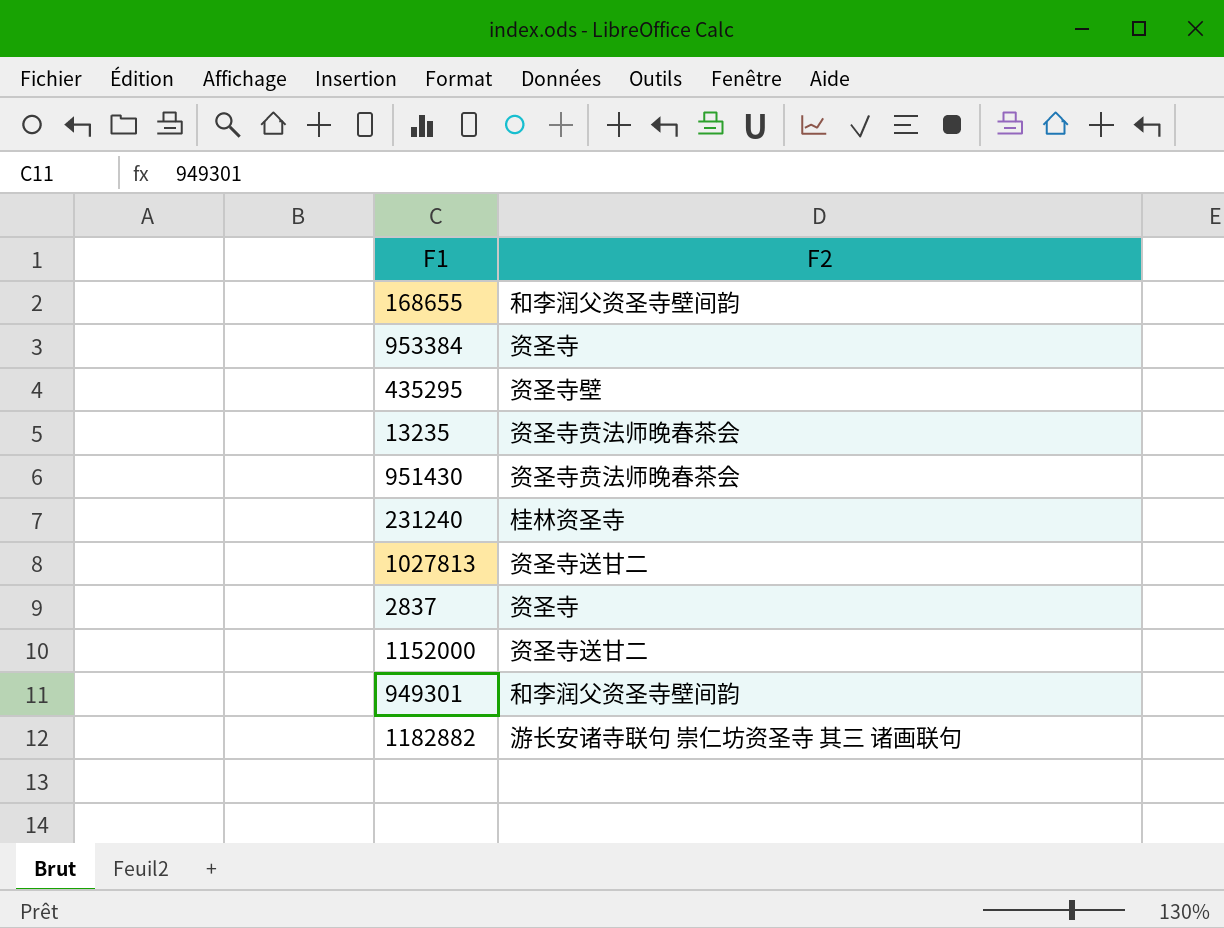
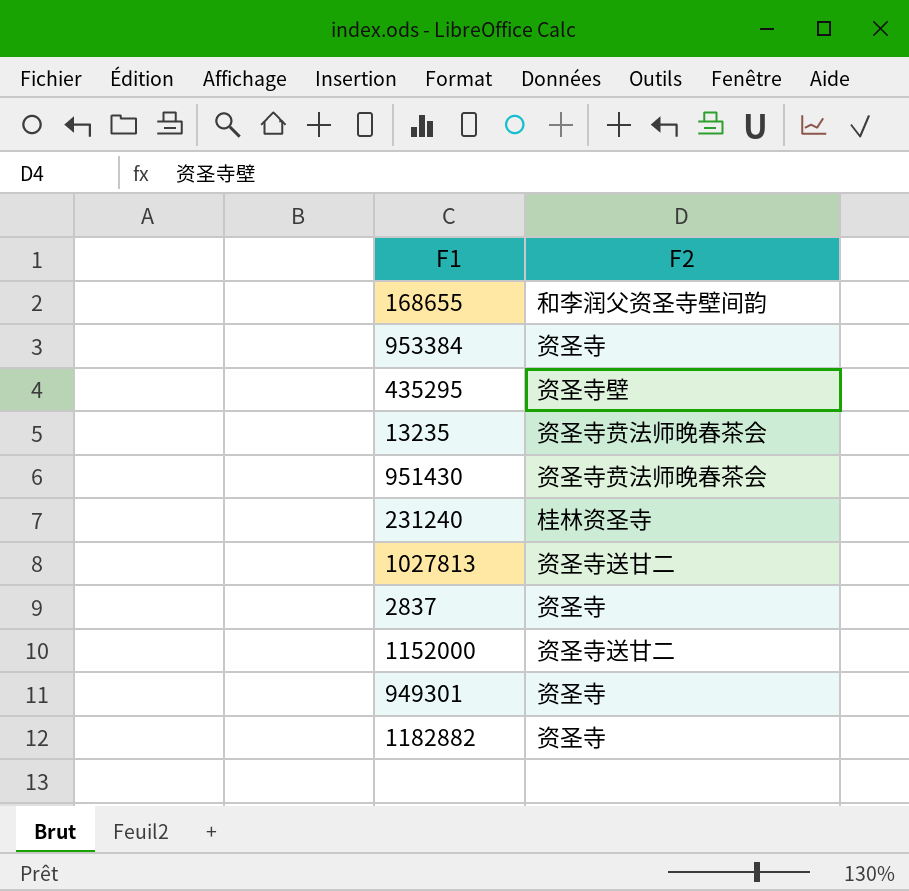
949301 | F2: 和李润父资圣寺壁间韵 -> 资圣寺
1182882 | F2: 游长安诸寺联句 崇仁坊资圣寺 其三 诸画联句 -> 资圣寺

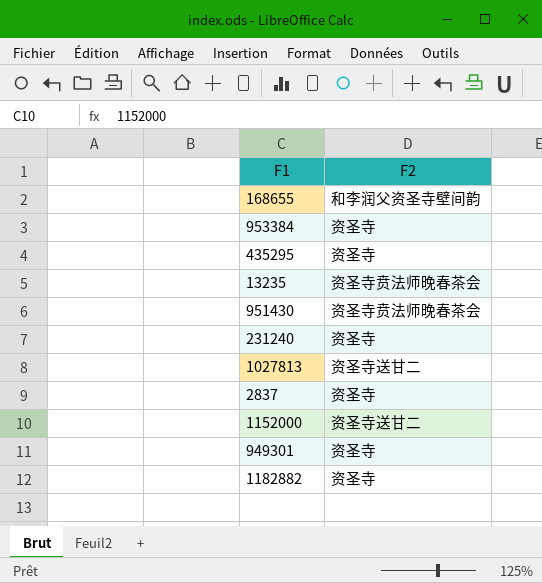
435295 | F2: 资圣寺壁 -> 资圣寺
231240 | F2: 桂林资圣寺 -> 资圣寺

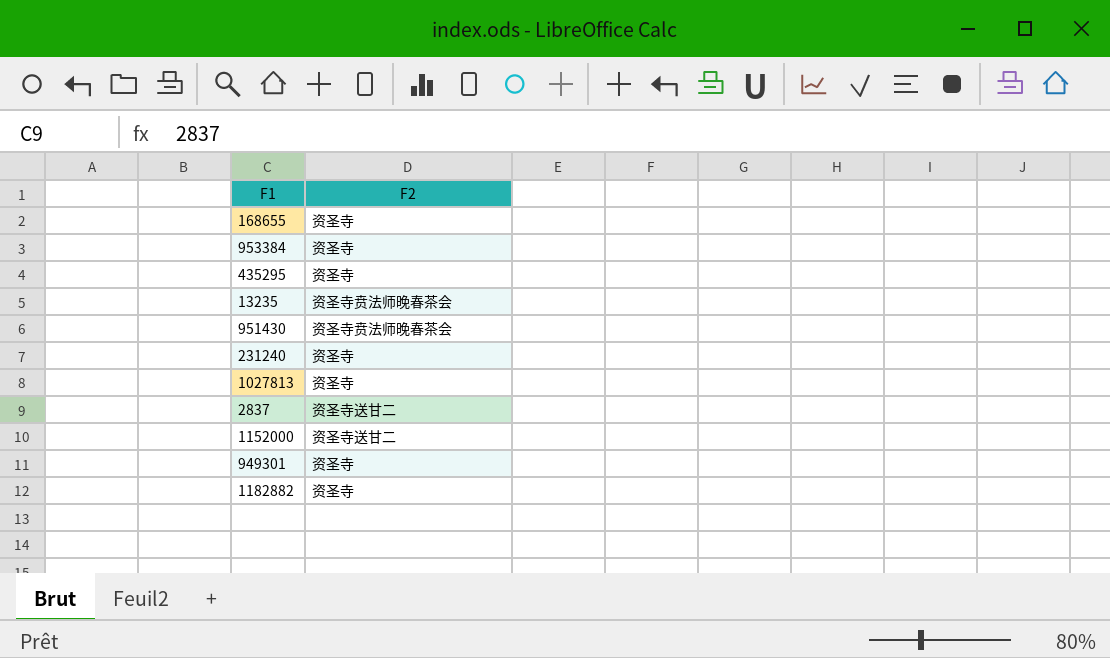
168655 | F2: 和李润父资圣寺壁间韵 -> 资圣寺
1027813 | F2: 资圣寺送甘二 -> 资圣寺
2837 | F2: 资圣寺 -> 资圣寺送甘二

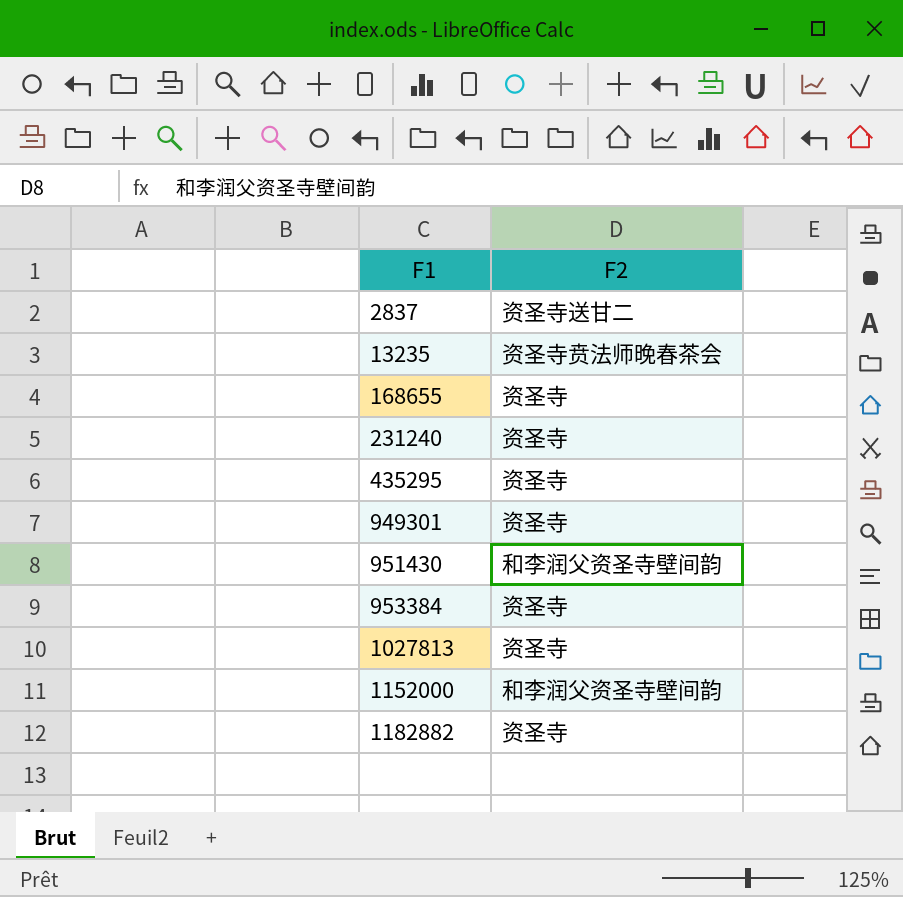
row order: none -> F1 ascending
951430 | F2: 资圣寺贲法师晚春茶会 -> 和李润父资圣寺壁间韵
1152000 | F2: 资圣寺送甘二 -> 和李润父资圣寺壁间韵

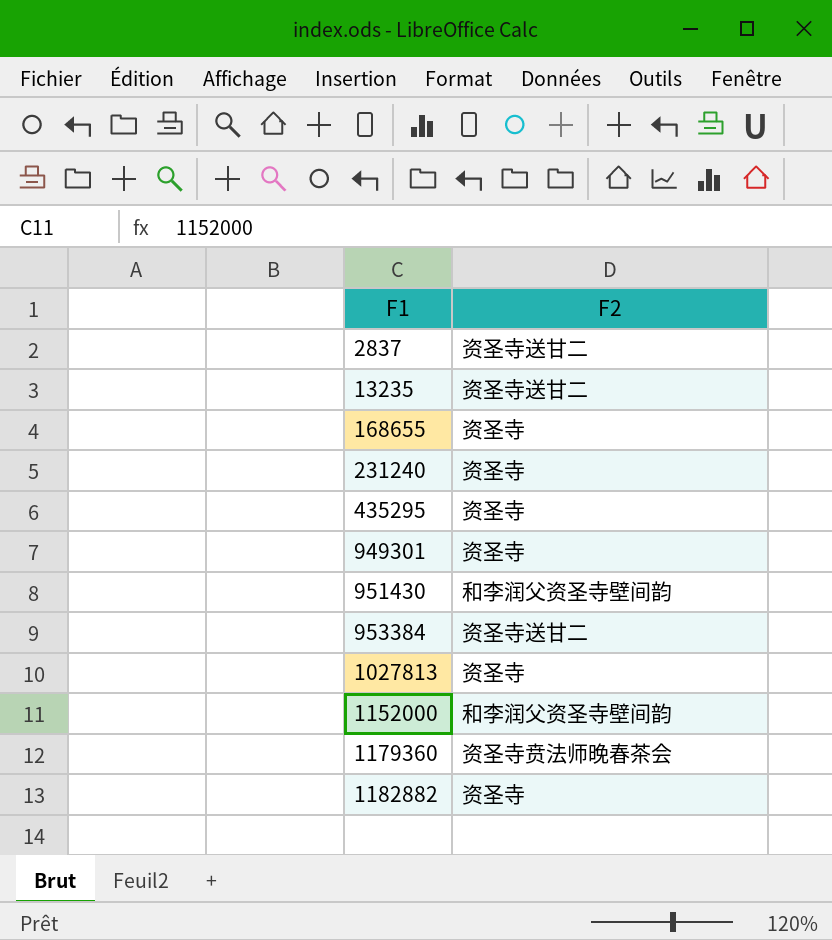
13235 | F2: 资圣寺贲法师晚春茶会 -> 资圣寺送甘二
953384 | F2: 资圣寺 -> 资圣寺送甘二
row 1179360: none -> 资圣寺贲法师晚春茶会

